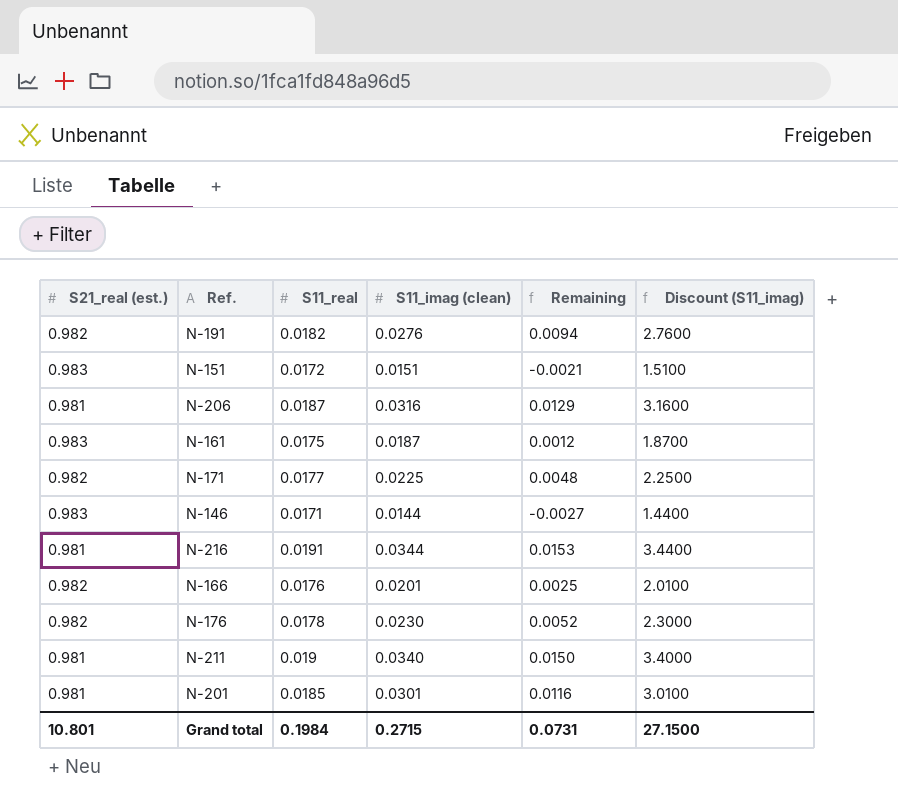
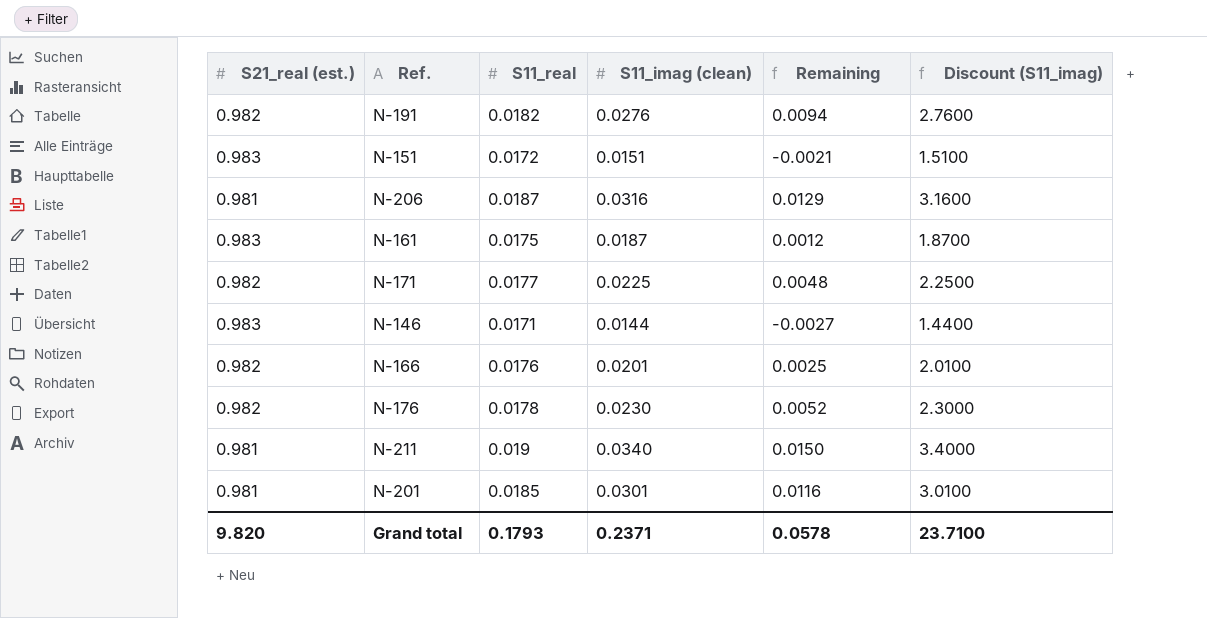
row N-216: 0.981 | 0.0191 | 0.0344 | 0.0153 | 3.4400 -> none
Grand total | S21_real (est.): 10.801 -> 9.820
Grand total | S11_real: 0.1984 -> 0.1793
Grand total | S11_imag (clean): 0.2715 -> 0.2371
Grand total | Remaining: 0.0731 -> 0.0578
Grand total | Discount (S11_imag): 27.1500 -> 23.7100

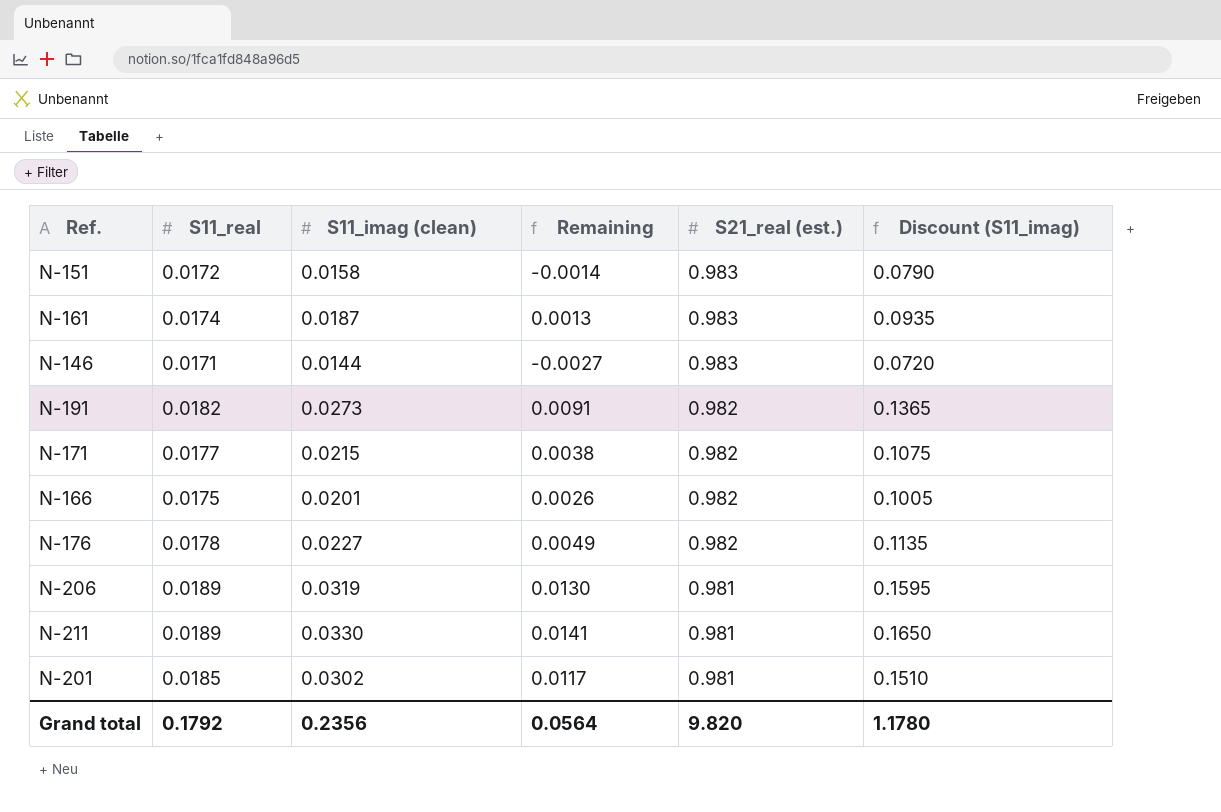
row order: none -> S21_real (est.) descending
column S21_real (est.) | position: 1 -> 5
column Discount (S11_imag) | formula: [S11_imag (clean)] * 100 -> [S11_imag (clean)] * 5
N-151 | S11_imag (clean): 0.0151 -> 0.0158
N-151 | Remaining: -0.0021 -> -0.0014
N-161 | S11_real: 0.0175 -> 0.0174
N-161 | Remaining: 0.0012 -> 0.0013
N-191 | S11_imag (clean): 0.0276 -> 0.0273
N-191 | Remaining: 0.0094 -> 0.0091
N-171 | S11_imag (clean): 0.0225 -> 0.0215
N-171 | Remaining: 0.0048 -> 0.0038
N-166 | S11_real: 0.0176 -> 0.0175
N-166 | Remaining: 0.0025 -> 0.0026
N-176 | S11_imag (clean): 0.0230 -> 0.0227
N-176 | Remaining: 0.0052 -> 0.0049
N-206 | S11_real: 0.0187 -> 0.0189
N-206 | S11_imag (clean): 0.0316 -> 0.0319
N-206 | Remaining: 0.0129 -> 0.0130
N-211 | S11_real: 0.019 -> 0.0189
N-211 | S11_imag (clean): 0.0340 -> 0.0330
N-211 | Remaining: 0.0150 -> 0.0141
N-201 | S11_imag (clean): 0.0301 -> 0.0302
N-201 | Remaining: 0.0116 -> 0.0117
Grand total | S11_real: 0.1793 -> 0.1792
Grand total | S11_imag (clean): 0.2371 -> 0.2356
Grand total | Remaining: 0.0578 -> 0.0564
Grand total | Discount (S11_imag): 23.7100 -> 1.1780

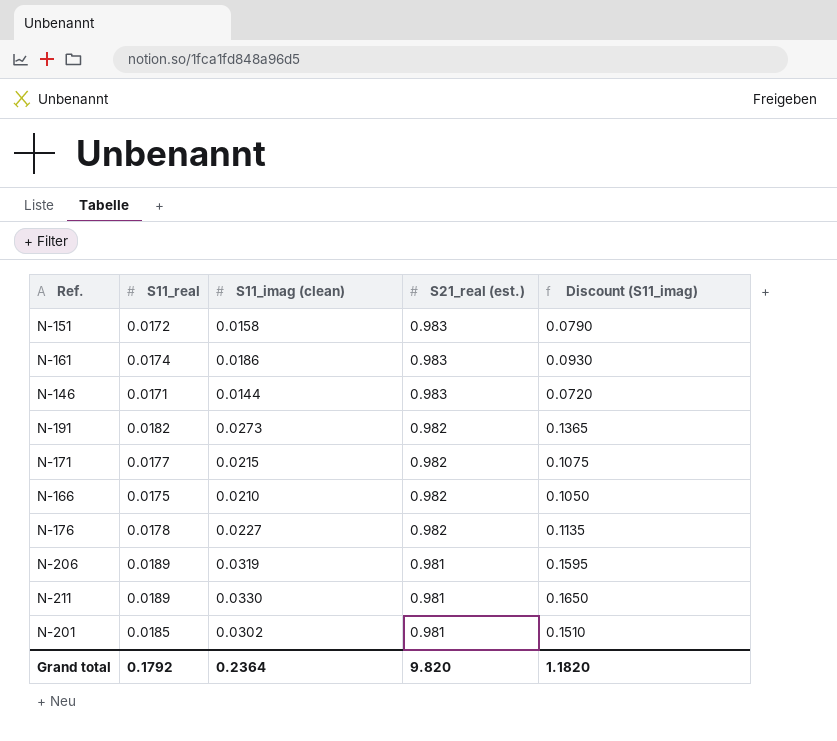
column Remaining | formula: [S11_imag (clean)] - [S11_real] -> none
N-161 | S11_imag (clean): 0.0187 -> 0.0186
N-161 | Discount (S11_imag): 0.0935 -> 0.0930
N-166 | S11_imag (clean): 0.0201 -> 0.0210
N-166 | Discount (S11_imag): 0.1005 -> 0.1050
Grand total | S11_imag (clean): 0.2356 -> 0.2364
Grand total | Discount (S11_imag): 1.1780 -> 1.1820

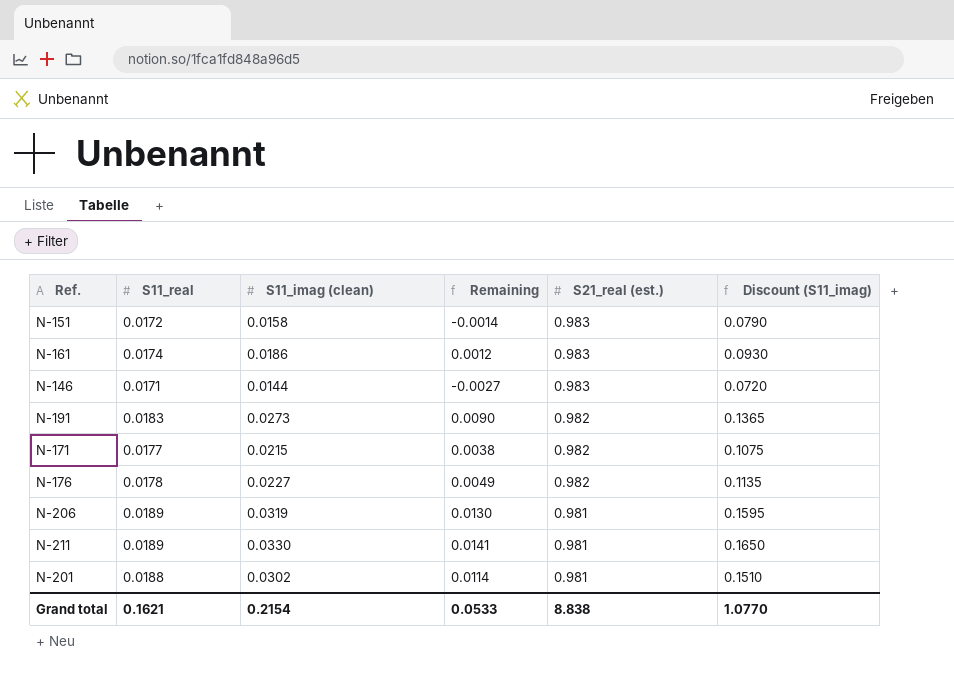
column Remaining | formula: none -> [S11_imag (clean)] - [S11_real]
row N-166: 0.0175 | 0.0210 | 0.982 | 0.1050 -> none
N-191 | S11_real: 0.0182 -> 0.0183
N-201 | S11_real: 0.0185 -> 0.0188
Grand total | S11_real: 0.1792 -> 0.1621
Grand total | S11_imag (clean): 0.2364 -> 0.2154
Grand total | S21_real (est.): 9.820 -> 8.838
Grand total | Discount (S11_imag): 1.1820 -> 1.0770

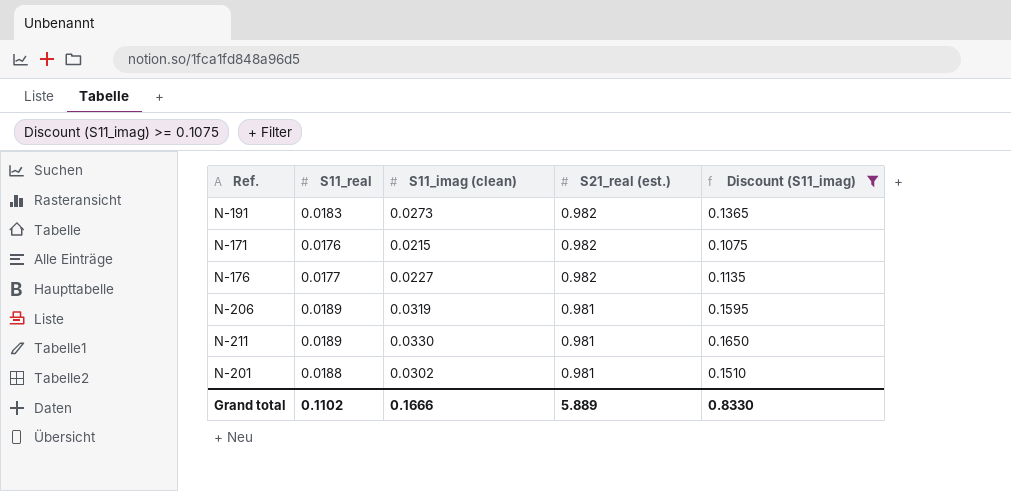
filter: none -> Discount (S11_imag) >= 0.1075
column Remaining | formula: [S11_imag (clean)] - [S11_real] -> none
N-171 | S11_real: 0.0177 -> 0.0176
N-176 | S11_real: 0.0178 -> 0.0177
Grand total | S11_real: 0.1621 -> 0.1102
Grand total | S11_imag (clean): 0.2154 -> 0.1666
Grand total | S21_real (est.): 8.838 -> 5.889
Grand total | Discount (S11_imag): 1.0770 -> 0.8330

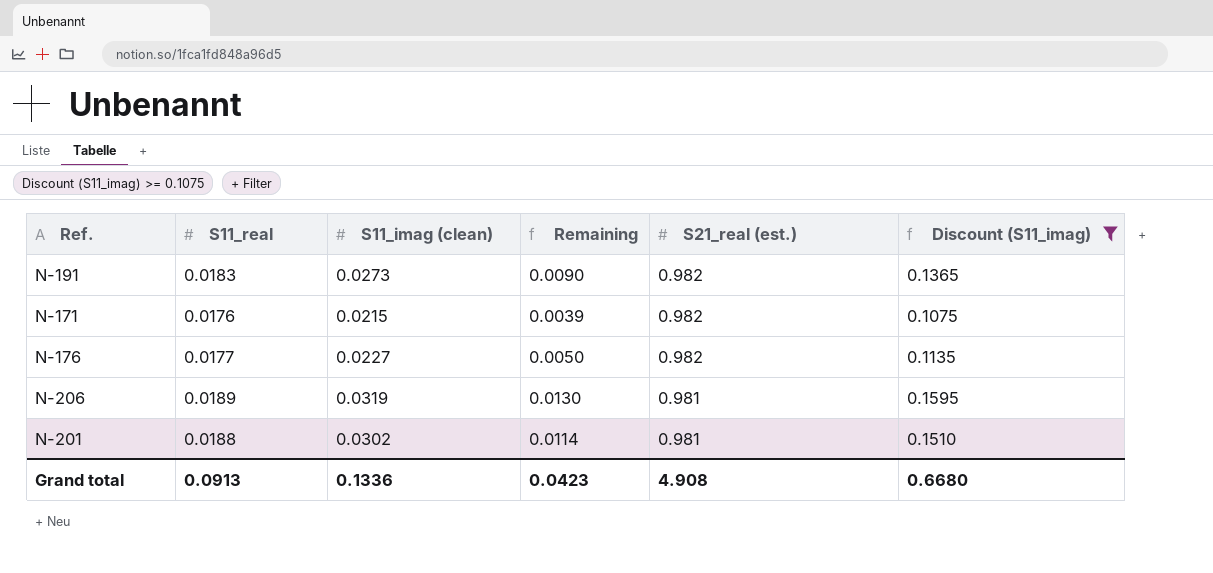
column Remaining | formula: none -> [S11_imag (clean)] - [S11_real]
row N-211: 0.0189 | 0.0330 | 0.981 | 0.1650 -> none
Grand total | S11_real: 0.1102 -> 0.0913
Grand total | S11_imag (clean): 0.1666 -> 0.1336
Grand total | S21_real (est.): 5.889 -> 4.908
Grand total | Discount (S11_imag): 0.8330 -> 0.6680

